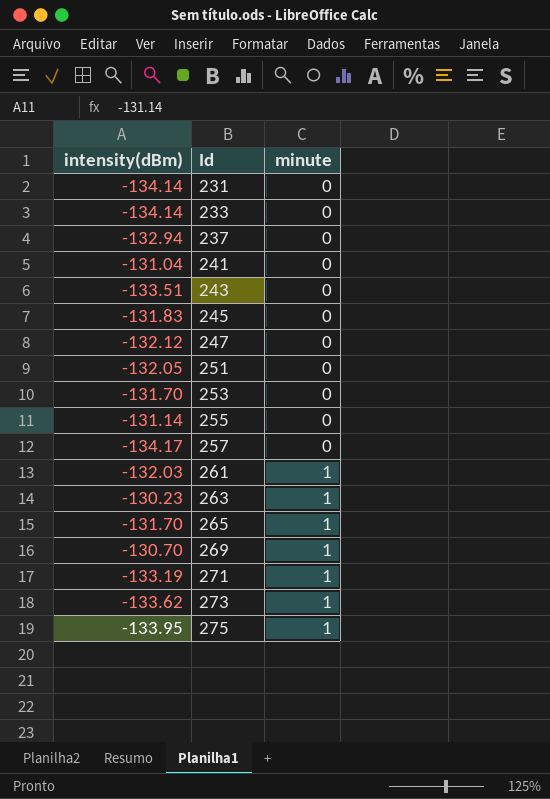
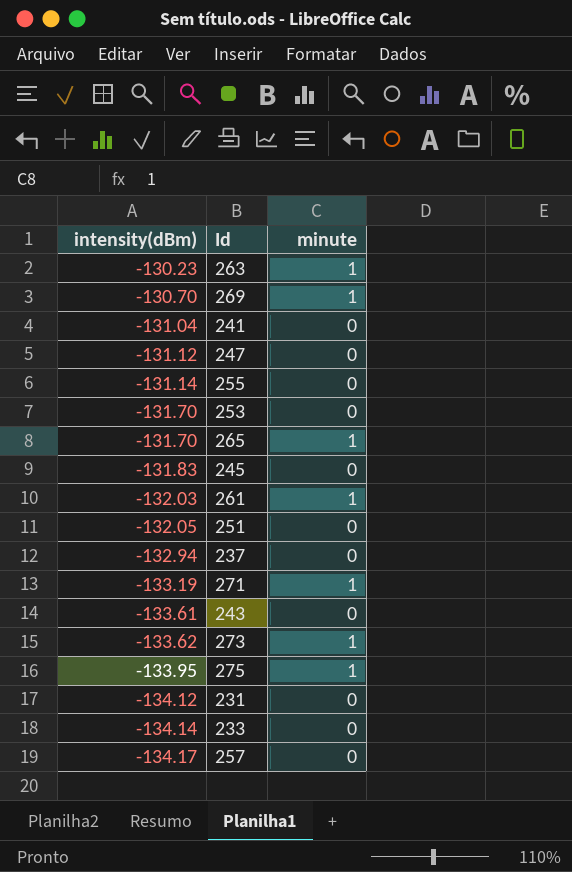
row order: Id ascending -> intensity(dBm) descending
247 | intensity(dBm): -132.12 -> -131.12
243 | intensity(dBm): -133.51 -> -133.61
231 | intensity(dBm): -134.14 -> -134.12

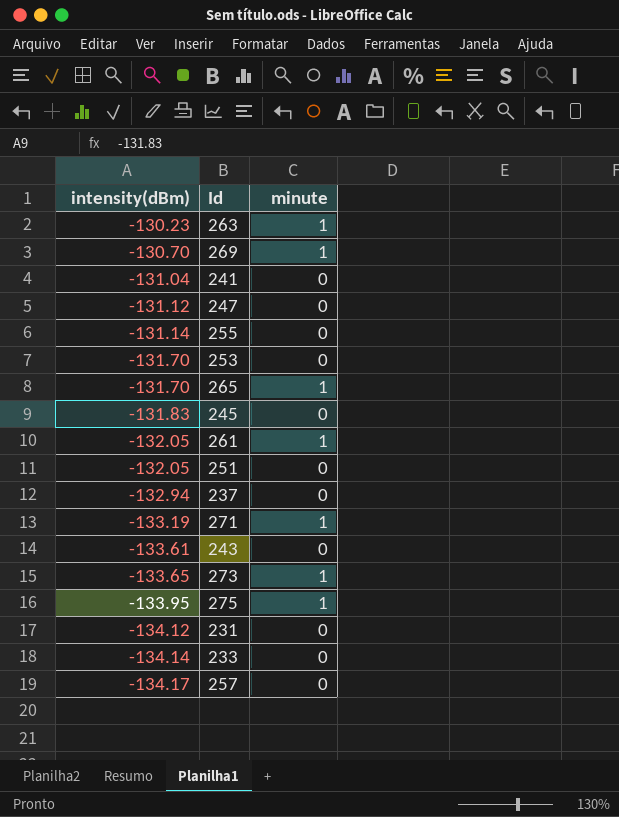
261 | intensity(dBm): -132.03 -> -132.05
273 | intensity(dBm): -133.62 -> -133.65

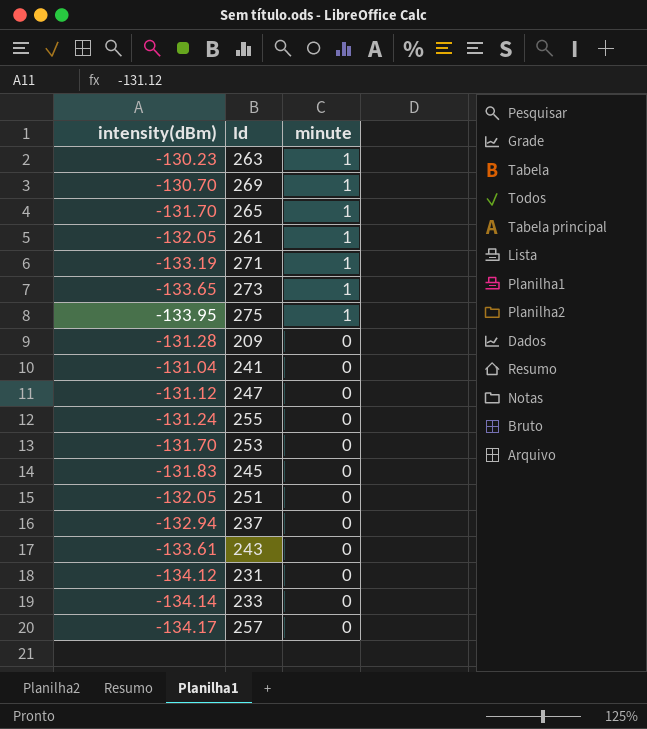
row order: intensity(dBm) descending -> minute descending
row 209: none -> -131.28 | 0
255 | intensity(dBm): -131.14 -> -131.24

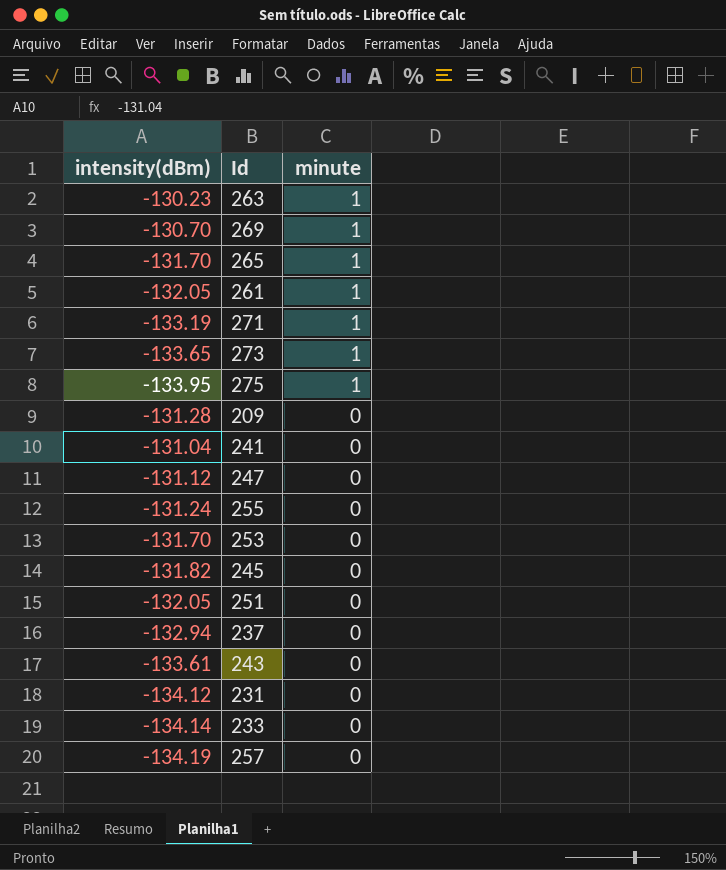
245 | intensity(dBm): -131.83 -> -131.82
257 | intensity(dBm): -134.17 -> -134.19

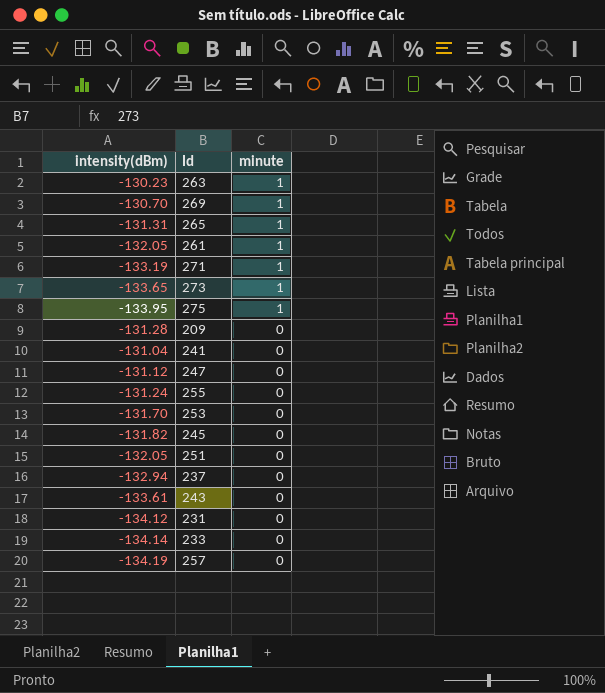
265 | intensity(dBm): -131.70 -> -131.31

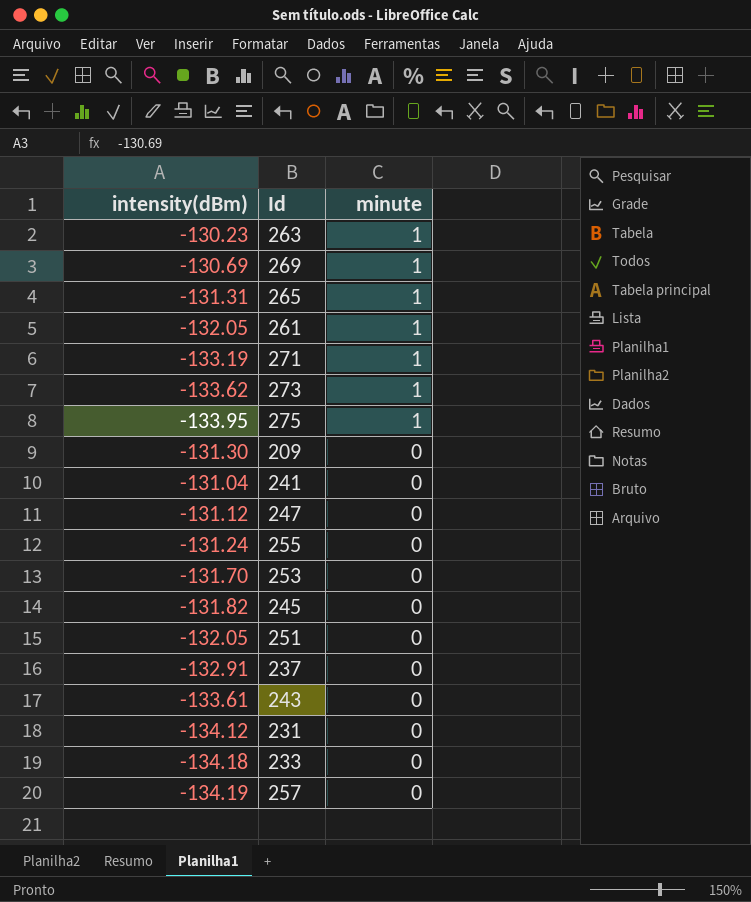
269 | intensity(dBm): -130.70 -> -130.69
273 | intensity(dBm): -133.65 -> -133.62
209 | intensity(dBm): -131.28 -> -131.30
237 | intensity(dBm): -132.94 -> -132.91
233 | intensity(dBm): -134.14 -> -134.18

